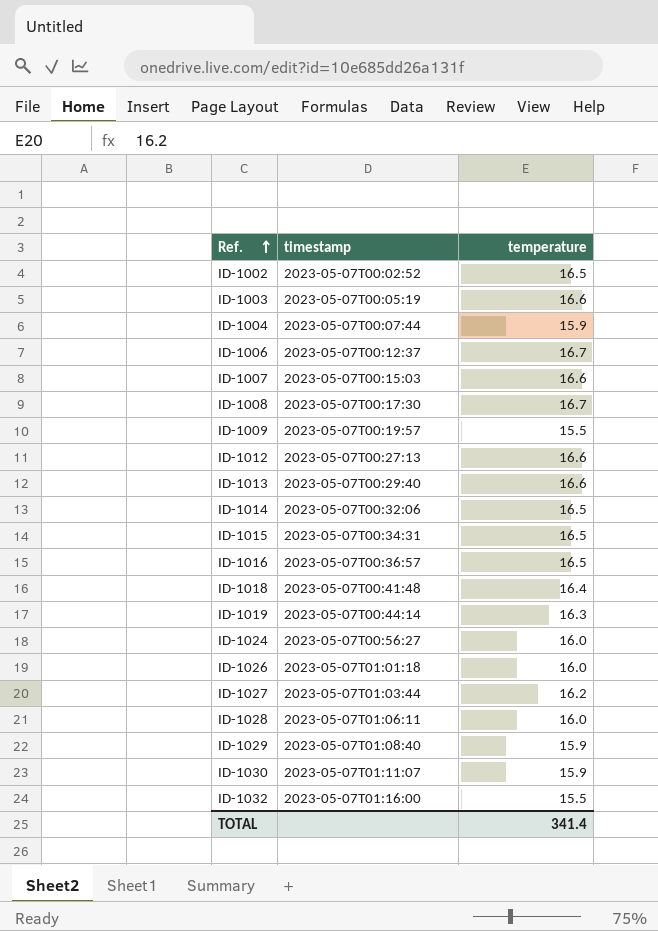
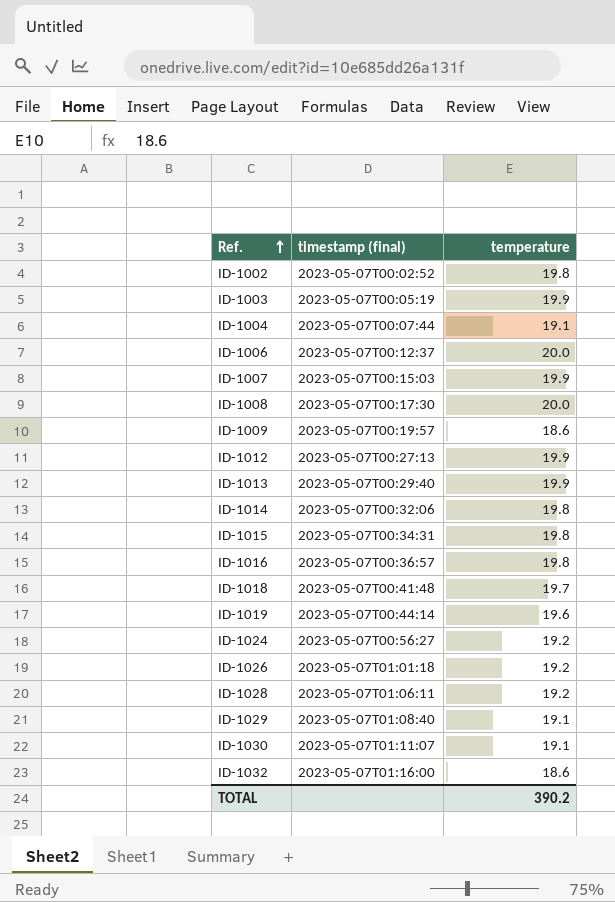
column name: timestamp -> timestamp (final)
row ID-1027: 2023-05-07T01:03:44 | 16.2 -> none
ID-1002 | temperature: 16.5 -> 19.8
ID-1003 | temperature: 16.6 -> 19.9
ID-1004 | temperature: 15.9 -> 19.1
ID-1006 | temperature: 16.7 -> 20.0
ID-1007 | temperature: 16.6 -> 19.9
ID-1008 | temperature: 16.7 -> 20.0
ID-1009 | temperature: 15.5 -> 18.6
ID-1012 | temperature: 16.6 -> 19.9
ID-1013 | temperature: 16.6 -> 19.9
ID-1014 | temperature: 16.5 -> 19.8
ID-1015 | temperature: 16.5 -> 19.8
ID-1016 | temperature: 16.5 -> 19.8
ID-1018 | temperature: 16.4 -> 19.7
ID-1019 | temperature: 16.3 -> 19.6
ID-1024 | temperature: 16.0 -> 19.2
ID-1026 | temperature: 16.0 -> 19.2
ID-1028 | temperature: 16.0 -> 19.2
ID-1029 | temperature: 15.9 -> 19.1
ID-1030 | temperature: 15.9 -> 19.1
ID-1032 | temperature: 15.5 -> 18.6
TOTAL | temperature: 341.4 -> 390.2

